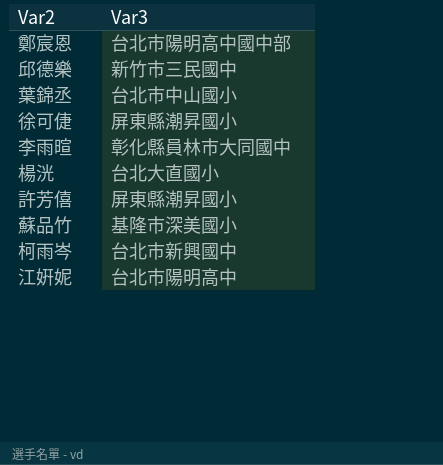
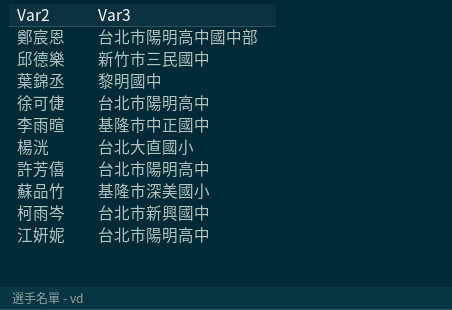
葉錦丞 | Var3: 台北市中山國小 -> 黎明國中
徐可倢 | Var3: 屏東縣潮昇國小 -> 台北市陽明高中
李雨暄 | Var3: 彰化縣員林市大同國中 -> 基隆市中正國中
許芳僖 | Var3: 屏東縣潮昇國小 -> 台北市陽明高中

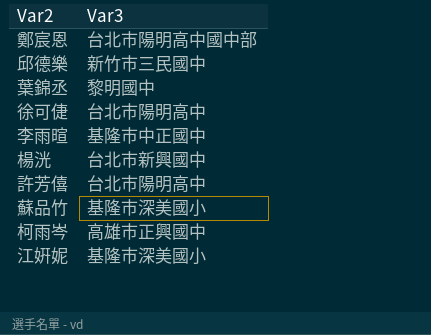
楊洸 | Var3: 台北大直國小 -> 台北市新興國中
柯雨岑 | Var3: 台北市新興國中 -> 高雄市正興國中
江姸妮 | Var3: 台北市陽明高中 -> 基隆市深美國小

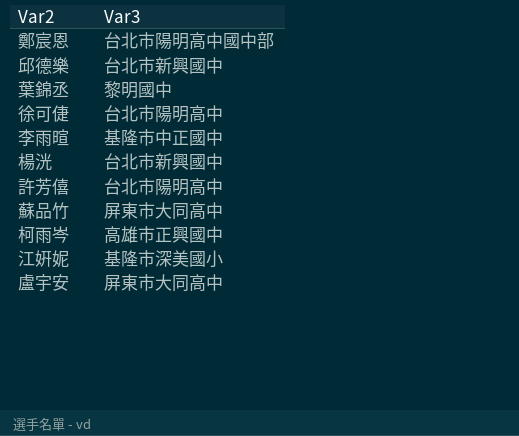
邱德樂 | Var3: 新竹市三民國中 -> 台北市新興國中
蘇品竹 | Var3: 基隆市深美國小 -> 屏東市大同高中
row 盧宇安: none -> 屏東市大同高中

